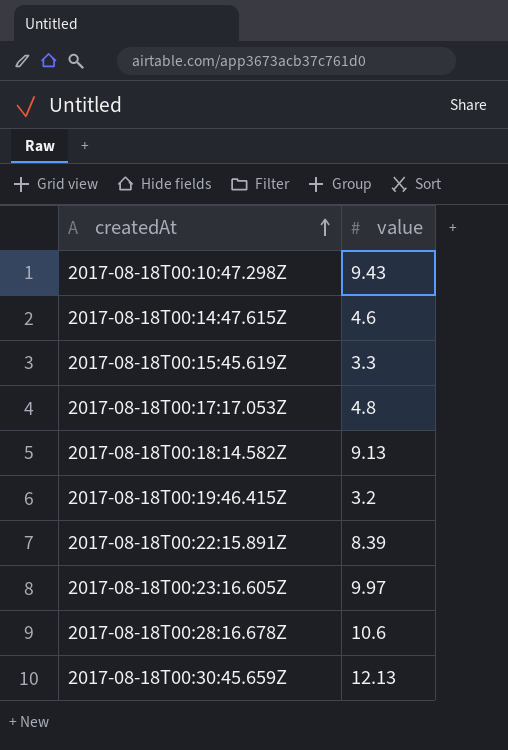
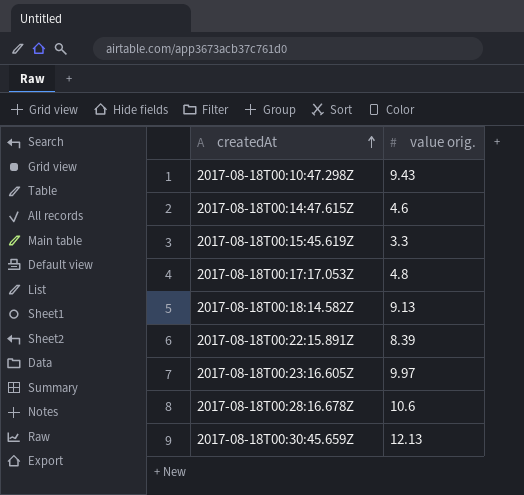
column name: value -> value orig.
row 2017-08-18T00:19:46.415Z: 3.2 -> none

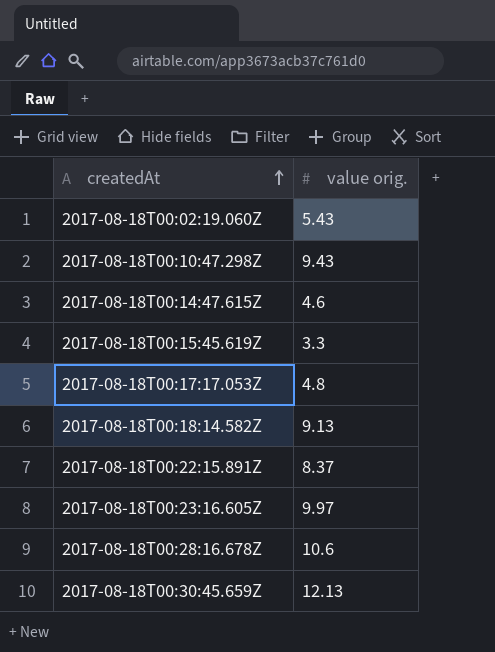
row 2017-08-18T00:02:19.060Z: none -> 5.43
2017-08-18T00:22:15.891Z | value orig.: 8.39 -> 8.37

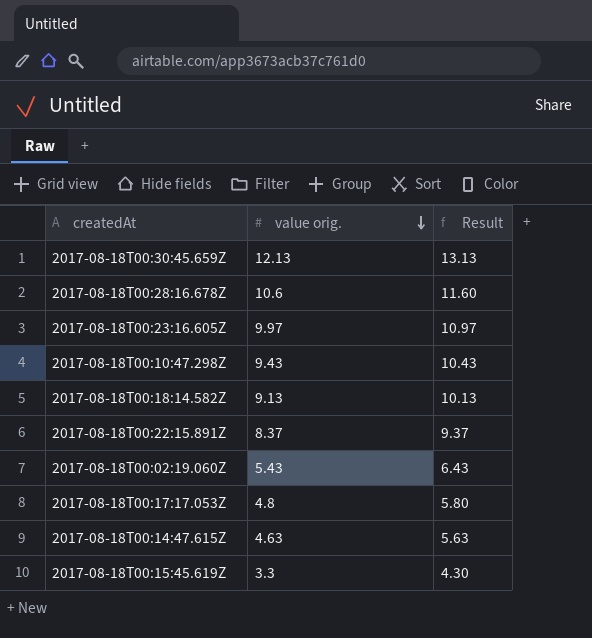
row order: createdAt ascending -> value orig. descending
column Result | formula: none -> [value orig.] + 1
2017-08-18T00:14:47.615Z | value orig.: 4.6 -> 4.63

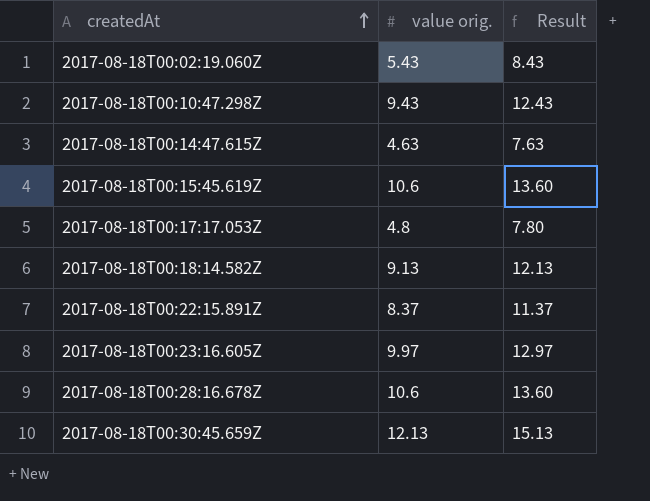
row order: value orig. descending -> createdAt ascending
column Result | formula: [value orig.] + 1 -> [value orig.] + 3
2017-08-18T00:15:45.619Z | value orig.: 3.3 -> 10.6

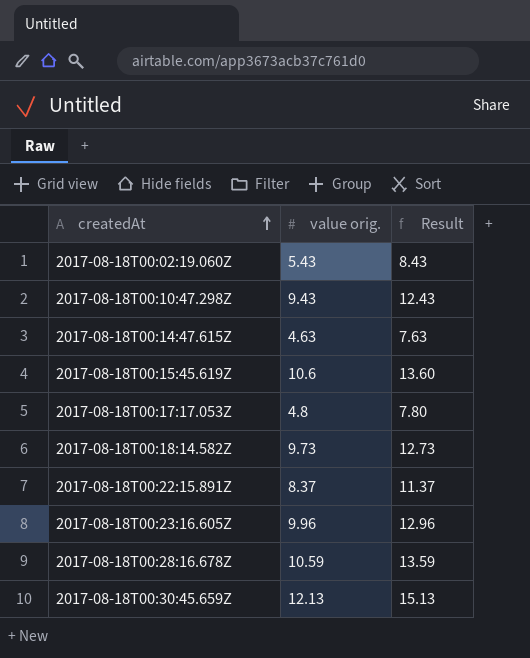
2017-08-18T00:18:14.582Z | value orig.: 9.13 -> 9.73
2017-08-18T00:18:14.582Z | Result: 12.13 -> 12.73
2017-08-18T00:23:16.605Z | value orig.: 9.97 -> 9.96
2017-08-18T00:23:16.605Z | Result: 12.97 -> 12.96
2017-08-18T00:28:16.678Z | value orig.: 10.6 -> 10.59
2017-08-18T00:28:16.678Z | Result: 13.60 -> 13.59

